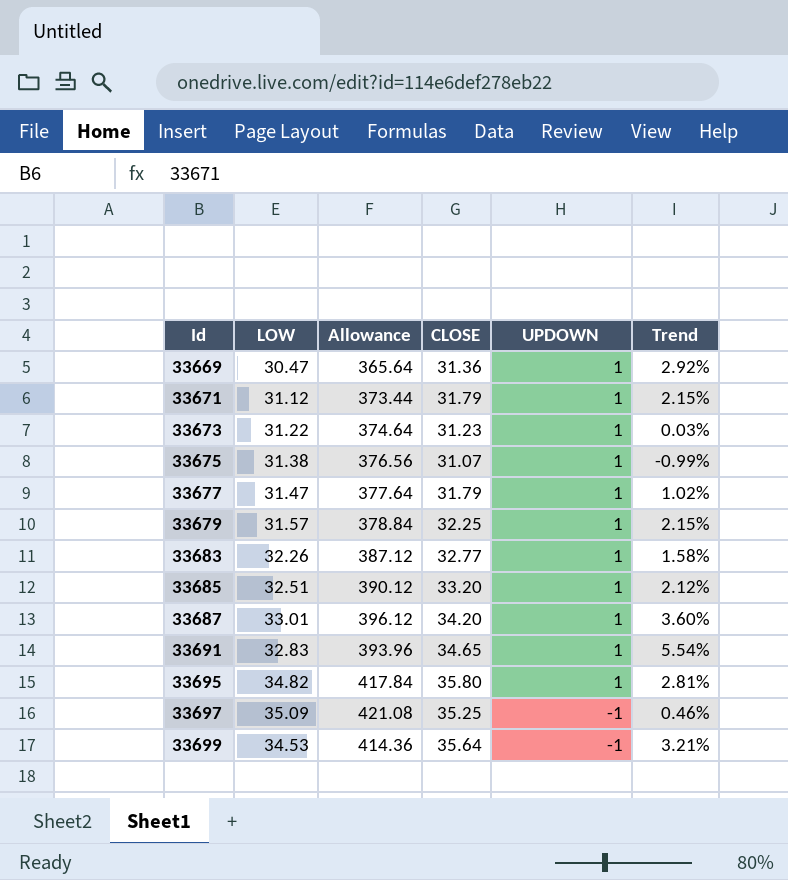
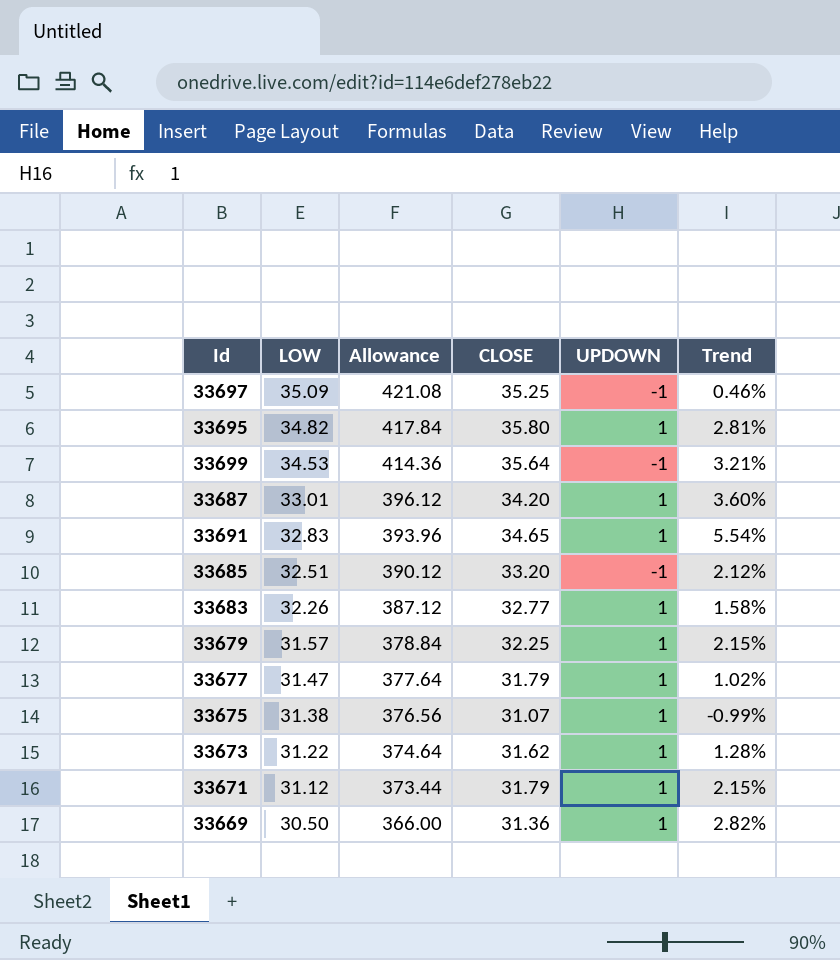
row order: Id ascending -> LOW descending
33685 | UPDOWN: 1 -> -1
33673 | CLOSE: 31.23 -> 31.62
33673 | Trend: 0.03% -> 1.28%
33669 | LOW: 30.47 -> 30.50
33669 | Allowance: 365.64 -> 366.00
33669 | Trend: 2.92% -> 2.82%

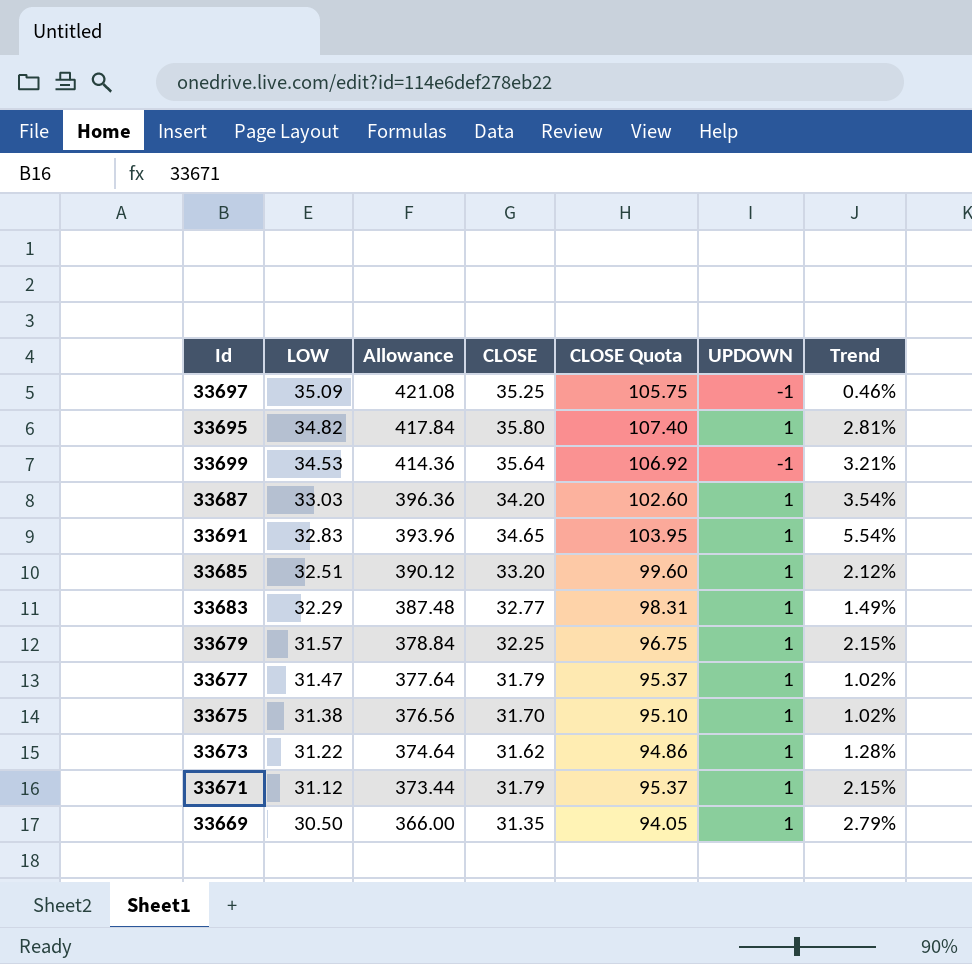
column CLOSE Quota | formula: none -> [CLOSE] * 3
33687 | LOW: 33.01 -> 33.03
33687 | Allowance: 396.12 -> 396.36
33687 | Trend: 3.60% -> 3.54%
33685 | UPDOWN: -1 -> 1
33683 | LOW: 32.26 -> 32.29
33683 | Allowance: 387.12 -> 387.48
33683 | Trend: 1.58% -> 1.49%
33675 | CLOSE: 31.07 -> 31.70
33675 | Trend: -0.99% -> 1.02%
33669 | CLOSE: 31.36 -> 31.35
33669 | Trend: 2.82% -> 2.79%

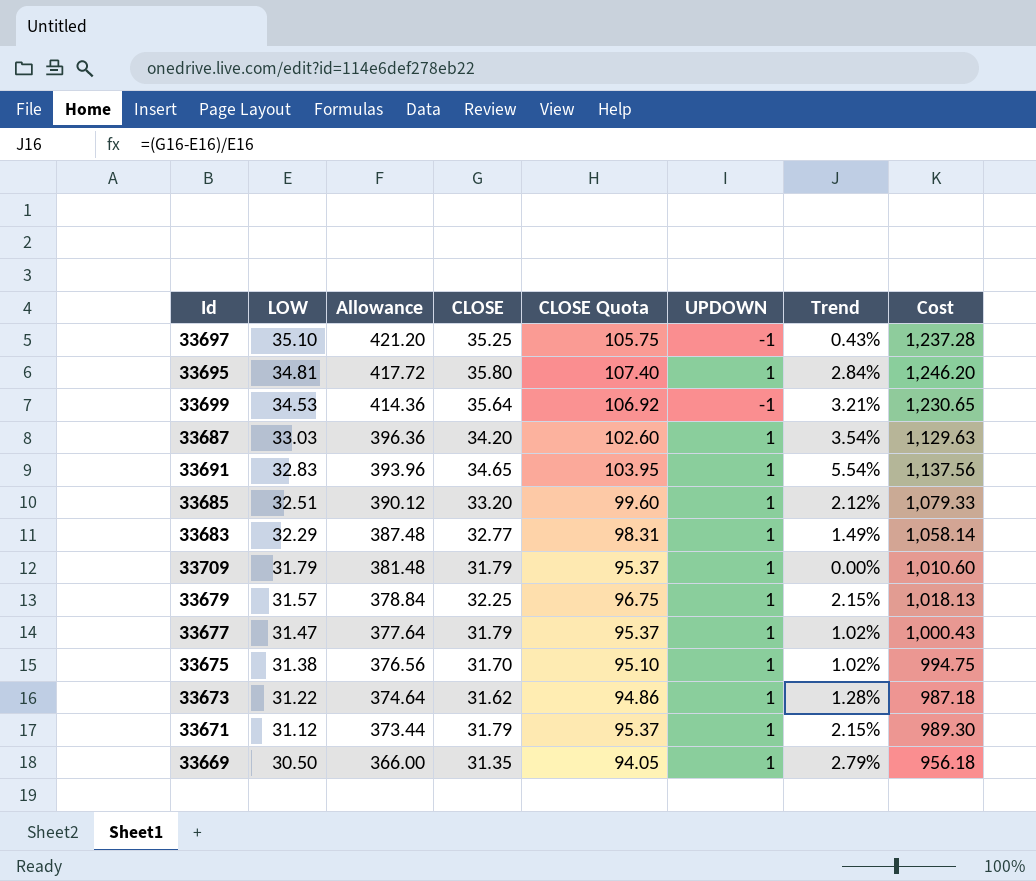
column Cost | formula: none -> [LOW] * [CLOSE]
33697 | LOW: 35.09 -> 35.10
33697 | Allowance: 421.08 -> 421.20
33697 | Trend: 0.46% -> 0.43%
33695 | LOW: 34.82 -> 34.81
33695 | Allowance: 417.84 -> 417.72
33695 | Trend: 2.81% -> 2.84%
row 33709: none -> 31.79 | 381.48 | 31.79 | 95.37 | 1 | 0.00% | 1,010.60

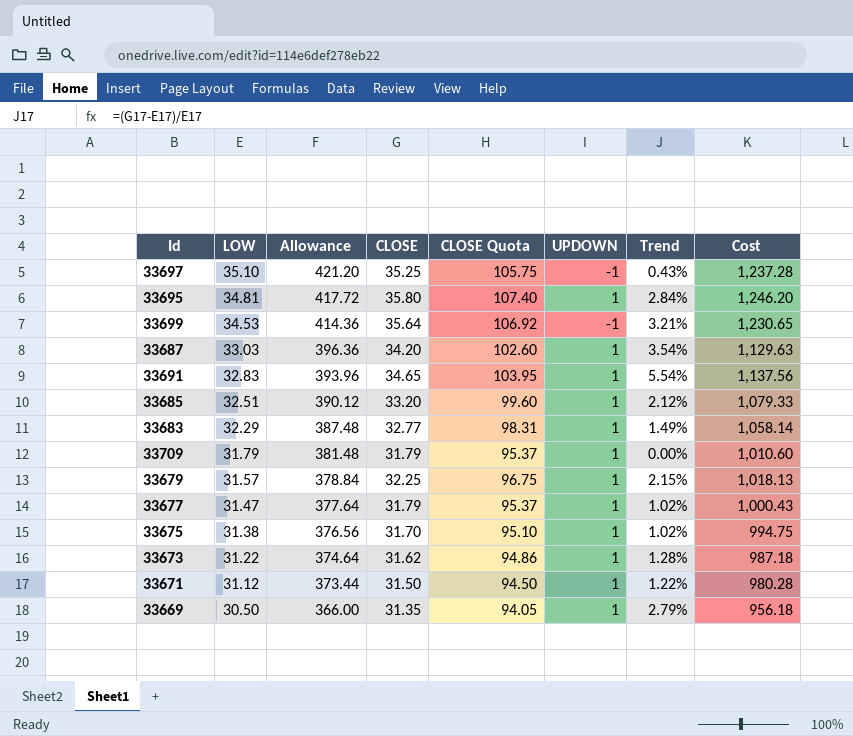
33671 | CLOSE: 31.79 -> 31.50
33671 | CLOSE Quota: 95.37 -> 94.50
33671 | Trend: 2.15% -> 1.22%
33671 | Cost: 989.30 -> 980.28

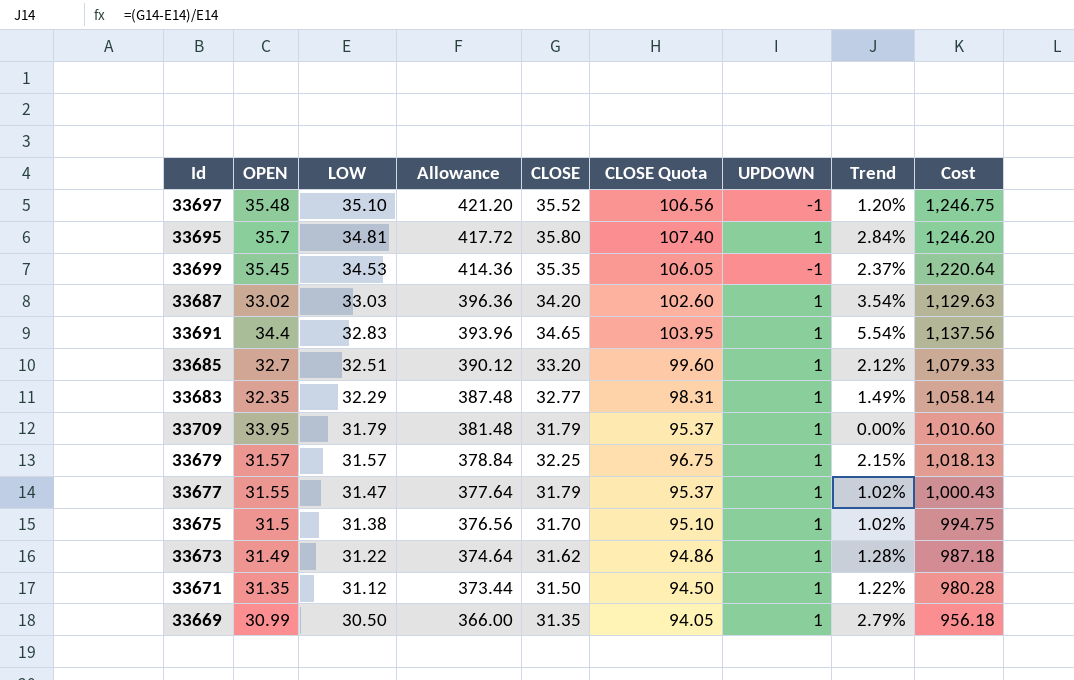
column OPEN | position: none -> 2
33697 | CLOSE: 35.25 -> 35.52
33697 | CLOSE Quota: 105.75 -> 106.56
33697 | Trend: 0.43% -> 1.20%
33697 | Cost: 1,237.28 -> 1,246.75
33699 | CLOSE: 35.64 -> 35.35
33699 | CLOSE Quota: 106.92 -> 106.05
33699 | Trend: 3.21% -> 2.37%
33699 | Cost: 1,230.65 -> 1,220.64

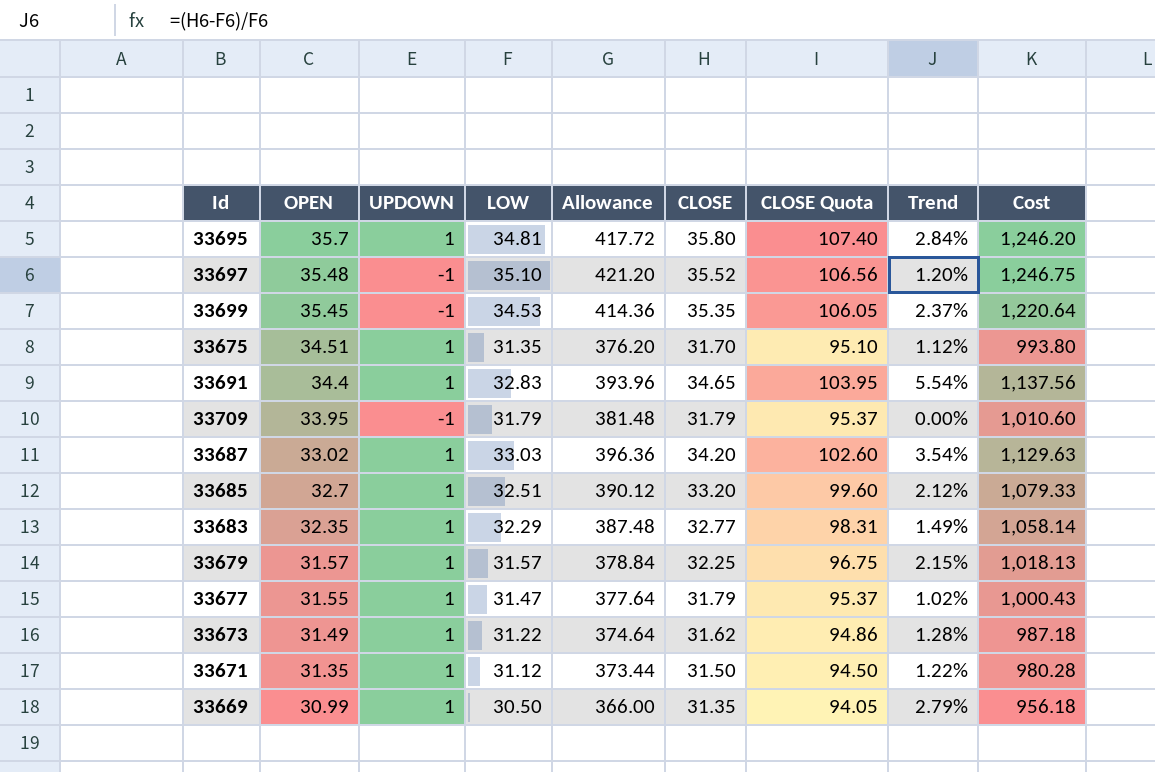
row order: LOW descending -> OPEN descending
column UPDOWN | position: 7 -> 3
33675 | OPEN: 31.5 -> 34.51
33675 | LOW: 31.38 -> 31.35
33675 | Allowance: 376.56 -> 376.20
33675 | Trend: 1.02% -> 1.12%
33675 | Cost: 994.75 -> 993.80
33709 | UPDOWN: 1 -> -1

